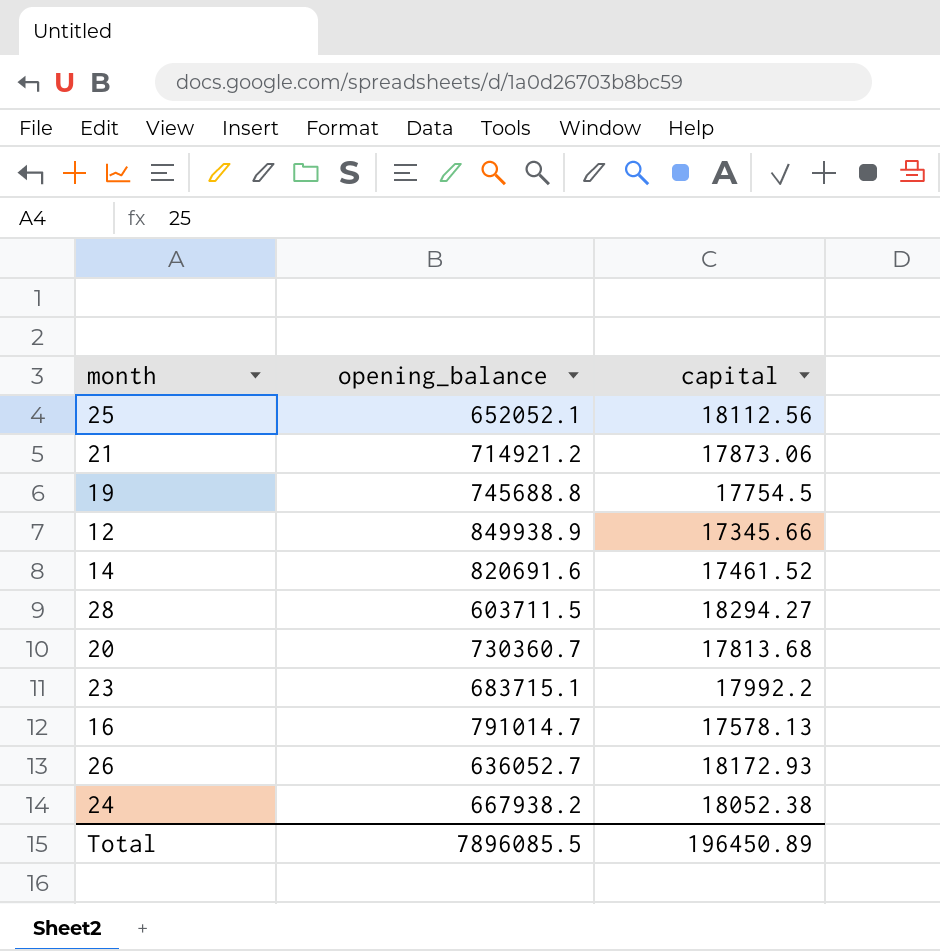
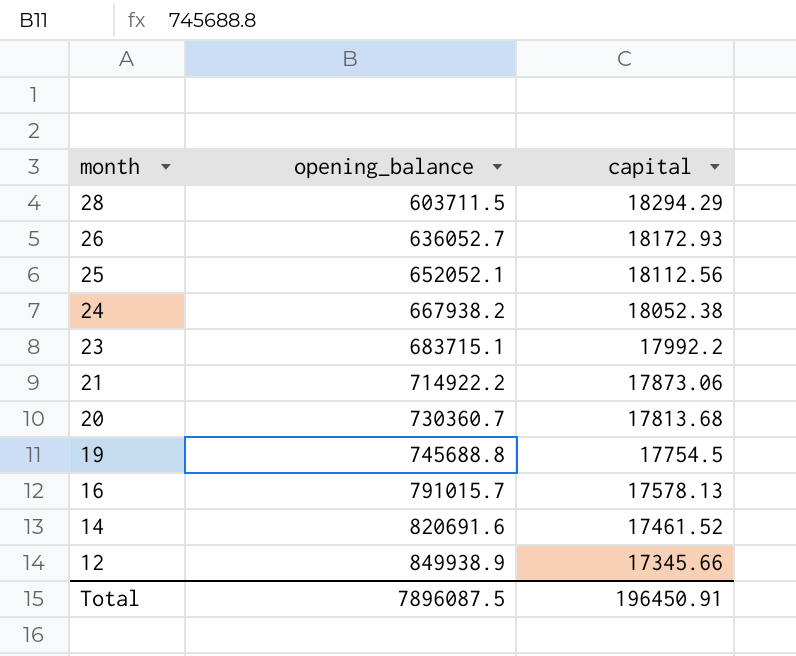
row order: none -> month descending
28 | capital: 18294.27 -> 18294.29
21 | opening_balance: 714921.2 -> 714922.2
16 | opening_balance: 791014.7 -> 791015.7
Total | opening_balance: 7896085.5 -> 7896087.5
Total | capital: 196450.89 -> 196450.91

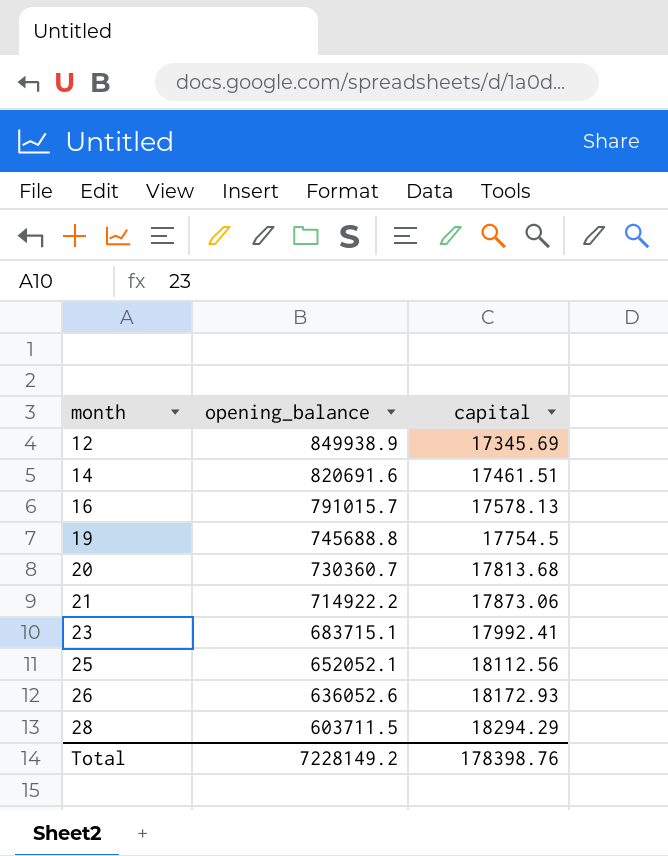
row order: month descending -> month ascending
row 24: 667938.2 | 18052.38 -> none
12 | capital: 17345.66 -> 17345.69
14 | capital: 17461.52 -> 17461.51
23 | capital: 17992.2 -> 17992.41
26 | opening_balance: 636052.7 -> 636052.6
Total | opening_balance: 7896087.5 -> 7228149.2
Total | capital: 196450.91 -> 178398.76

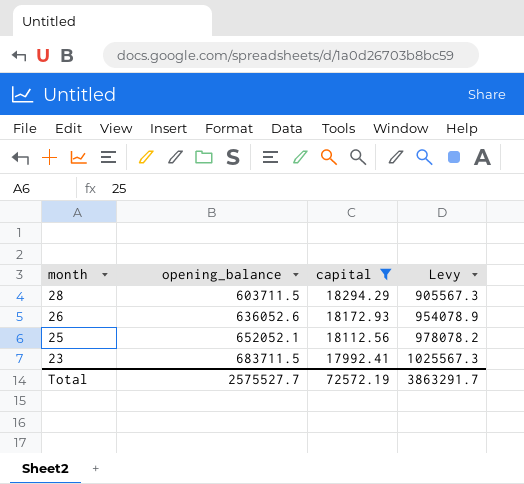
filter: none -> capital >= 17992.41
row order: month ascending -> month descending
column Levy | formula: none -> [opening_balance] * 1.5
23 | opening_balance: 683715.1 -> 683711.5
Total | opening_balance: 7228149.2 -> 2575527.7
Total | capital: 178398.76 -> 72572.19

